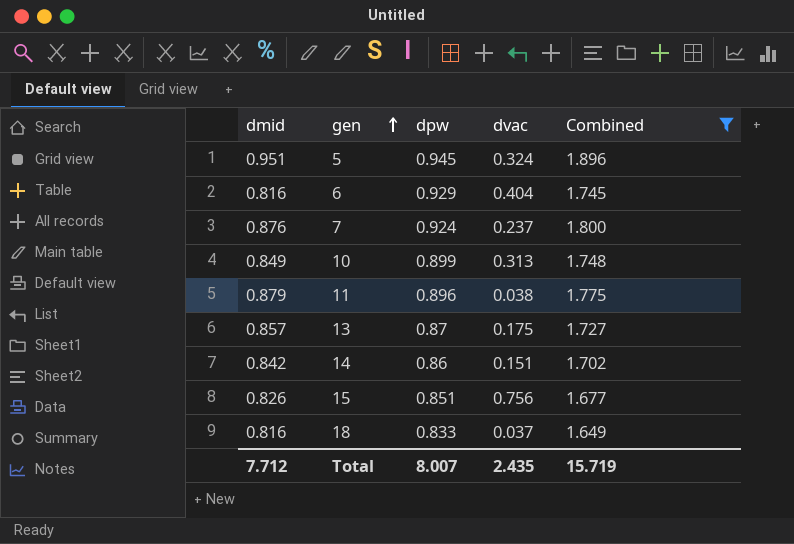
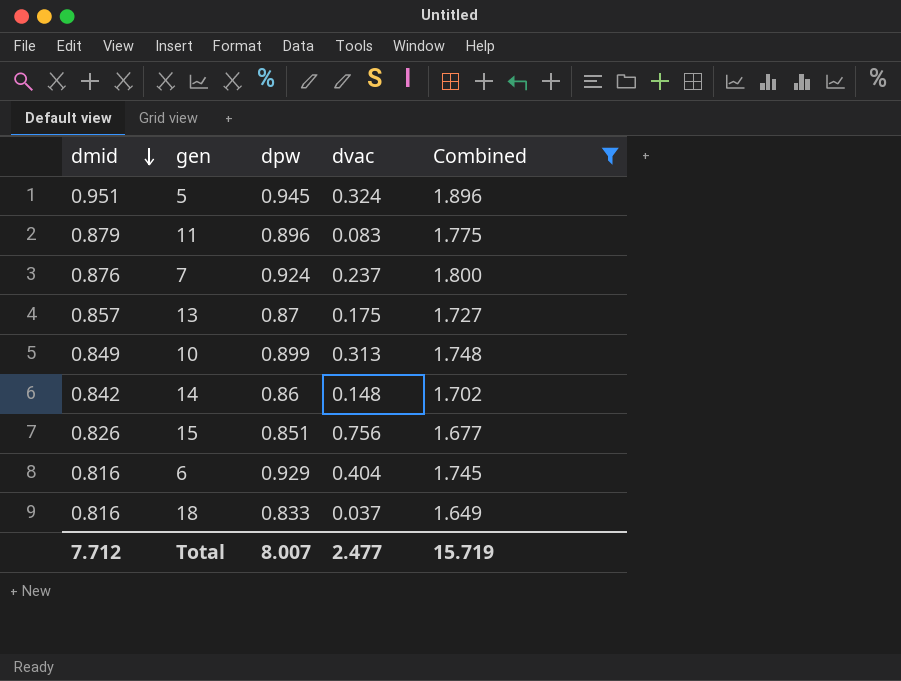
row order: gen ascending -> dmid descending
11 | dvac: 0.038 -> 0.083
14 | dvac: 0.151 -> 0.148
Total | dvac: 2.435 -> 2.477

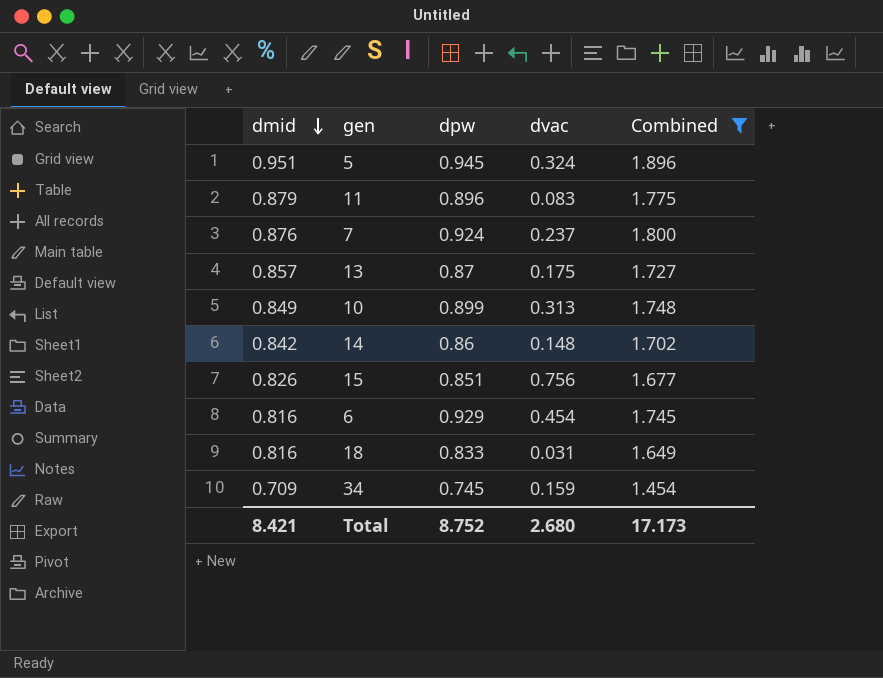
6 | dvac: 0.404 -> 0.454
18 | dvac: 0.037 -> 0.031
row 34: none -> 0.709 | 0.745 | 0.159 | 1.454
Total | dmid: 7.712 -> 8.421
Total | dpw: 8.007 -> 8.752
Total | dvac: 2.477 -> 2.680
Total | Combined: 15.719 -> 17.173

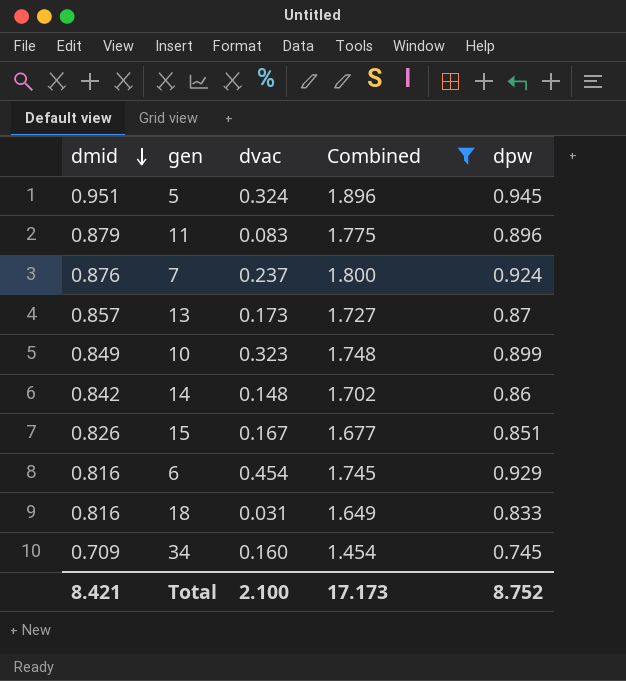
column dpw | position: 3 -> 5
13 | dvac: 0.175 -> 0.173
10 | dvac: 0.313 -> 0.323
15 | dvac: 0.756 -> 0.167
34 | dvac: 0.159 -> 0.160
Total | dvac: 2.680 -> 2.100

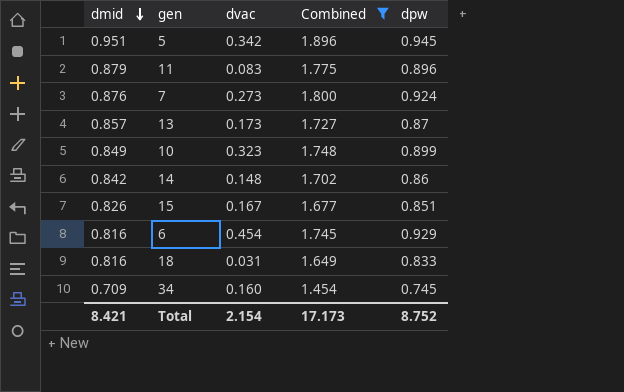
5 | dvac: 0.324 -> 0.342
7 | dvac: 0.237 -> 0.273
Total | dvac: 2.100 -> 2.154

